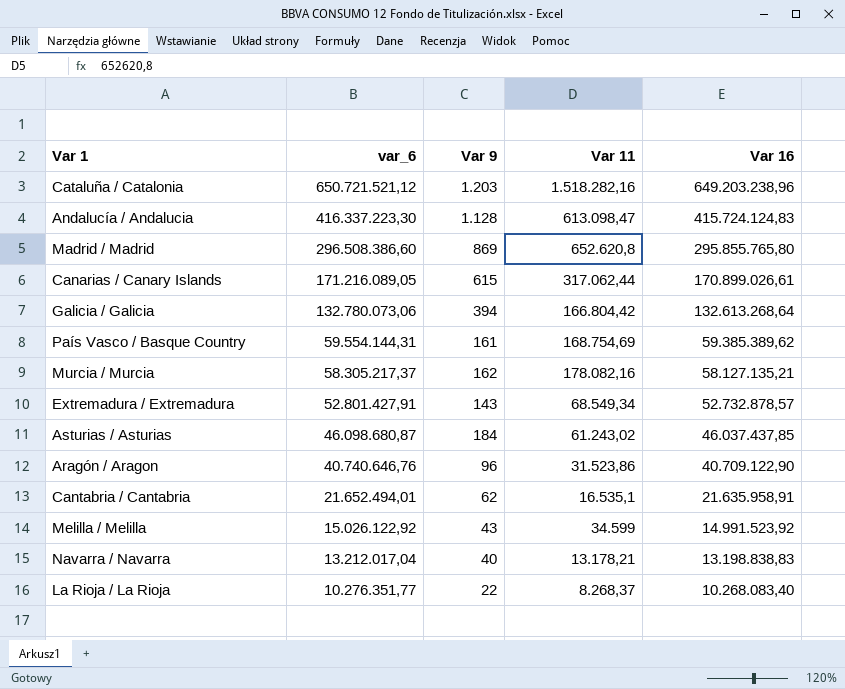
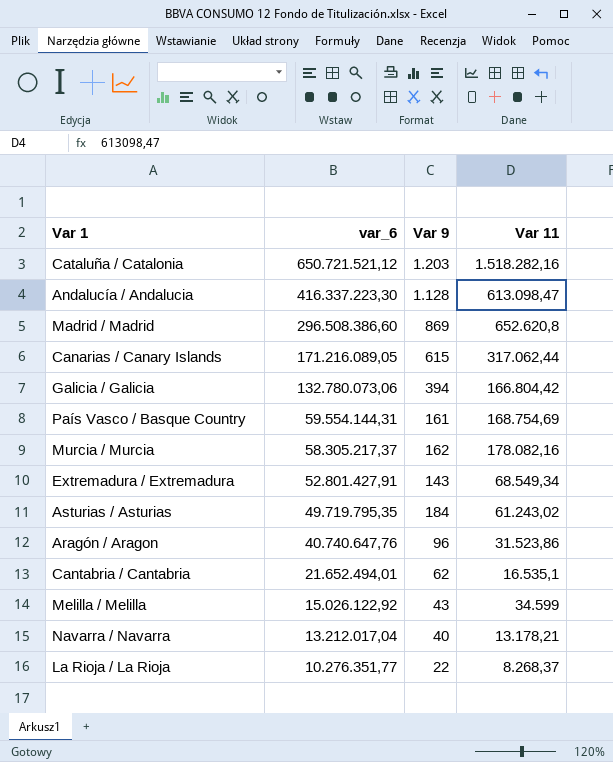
column Var 16 | formula: [var_6] - [Var 11] -> none
Asturias / Asturias | var_6: 46.098.680,87 -> 49.719.795,35
Aragón / Aragon | var_6: 40.740.646,76 -> 40.740.647,76

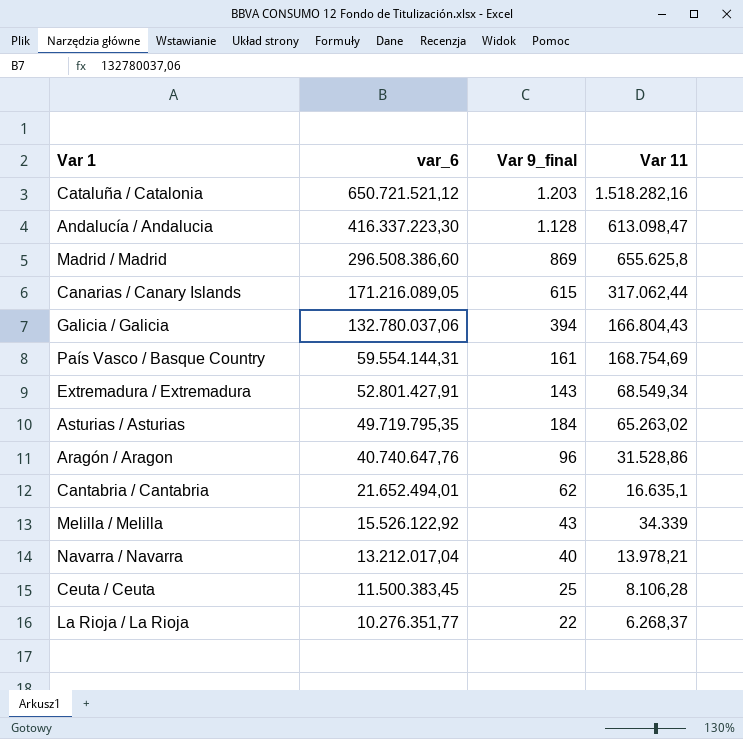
column name: Var 9 -> Var 9_final
row Murcia / Murcia: 58.305.217,37 | 162 | 178.082,16 -> none
Madrid / Madrid | Var 11: 652.620,8 -> 655.625,8
Galicia / Galicia | var_6: 132.780.073,06 -> 132.780.037,06
Galicia / Galicia | Var 11: 166.804,42 -> 166.804,43
Asturias / Asturias | Var 11: 61.243,02 -> 65.263,02
Aragón / Aragon | Var 11: 31.523,86 -> 31.528,86
Cantabria / Cantabria | Var 11: 16.535,1 -> 16.635,1
Melilla / Melilla | var_6: 15.026.122,92 -> 15.526.122,92
Melilla / Melilla | Var 11: 34.599 -> 34.339
Navarra / Navarra | Var 11: 13.178,21 -> 13.978,21
row Ceuta / Ceuta: none -> 11.500.383,45 | 25 | 8.106,28
La Rioja / La Rioja | Var 11: 8.268,37 -> 6.268,37

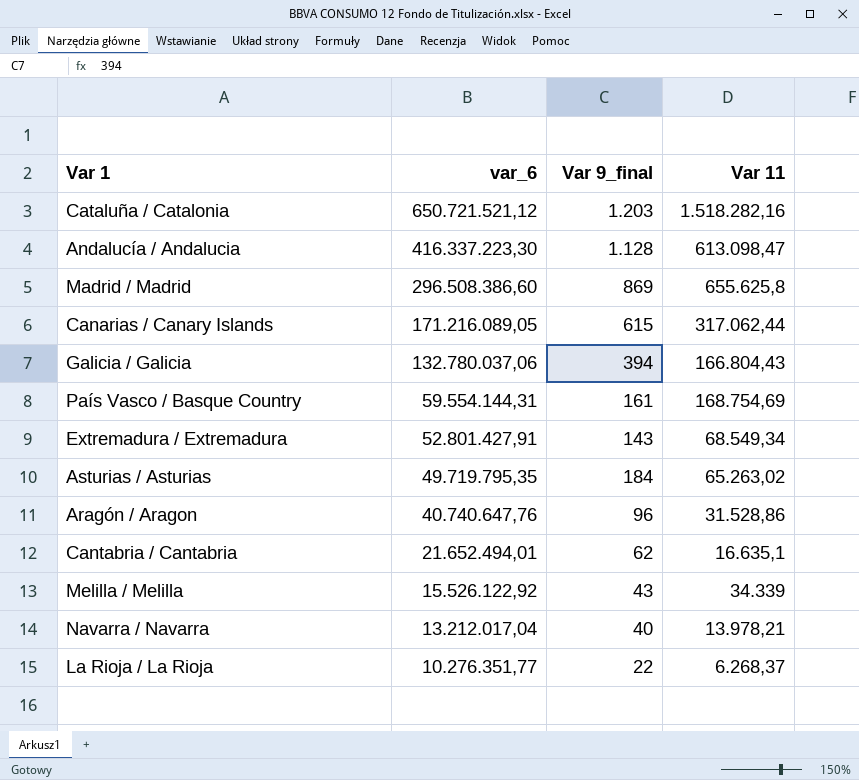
row Ceuta / Ceuta: 11.500.383,45 | 25 | 8.106,28 -> none

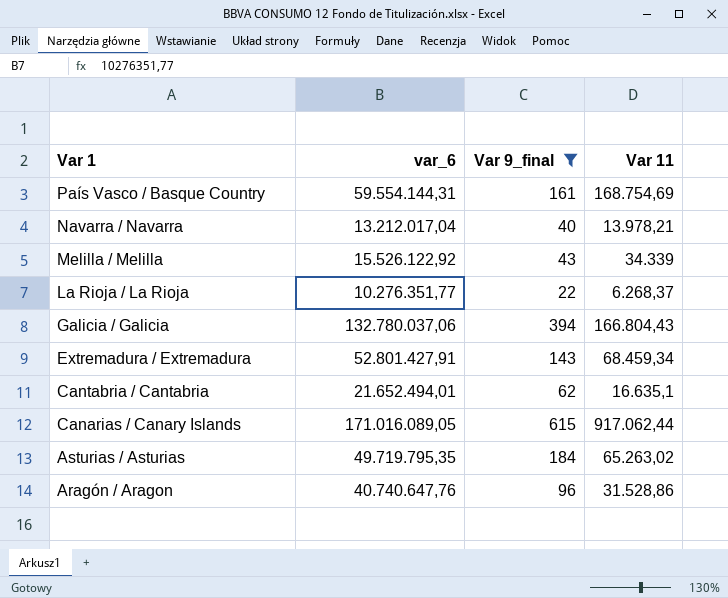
filter: none -> Var 9_final <= 615
row order: var_6 descending -> Var 1 descending
Extremadura / Extremadura | Var 11: 68.549,34 -> 68.459,34
Canarias / Canary Islands | var_6: 171.216.089,05 -> 171.016.089,05
Canarias / Canary Islands | Var 11: 317.062,44 -> 917.062,44

